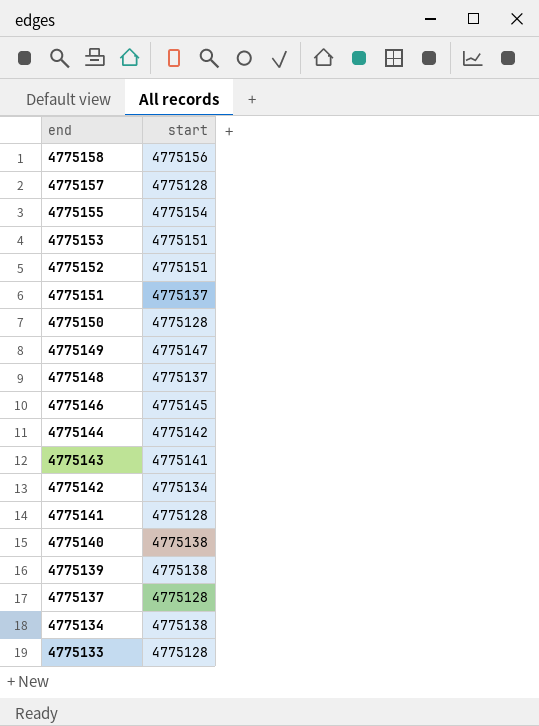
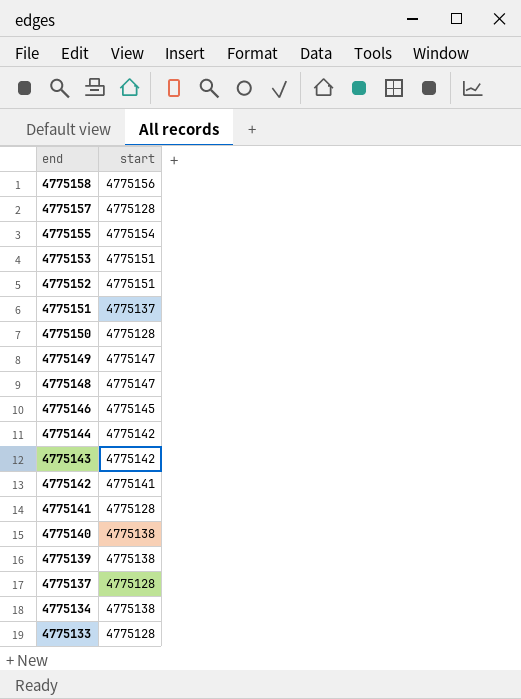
4775148 | start: 4775137 -> 4775147
4775143 | start: 4775141 -> 4775142
4775142 | start: 4775134 -> 4775141

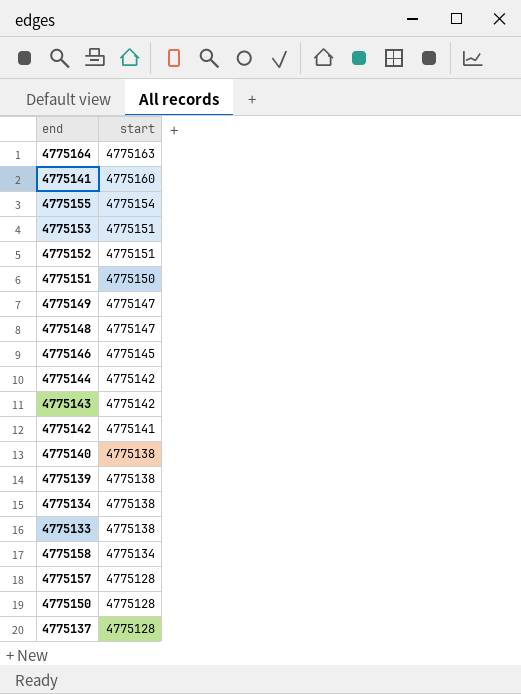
row order: end descending -> start descending
row 4775164: none -> 4775163
4775141 | start: 4775128 -> 4775160
4775151 | start: 4775137 -> 4775150
4775133 | start: 4775128 -> 4775138
4775158 | start: 4775156 -> 4775134

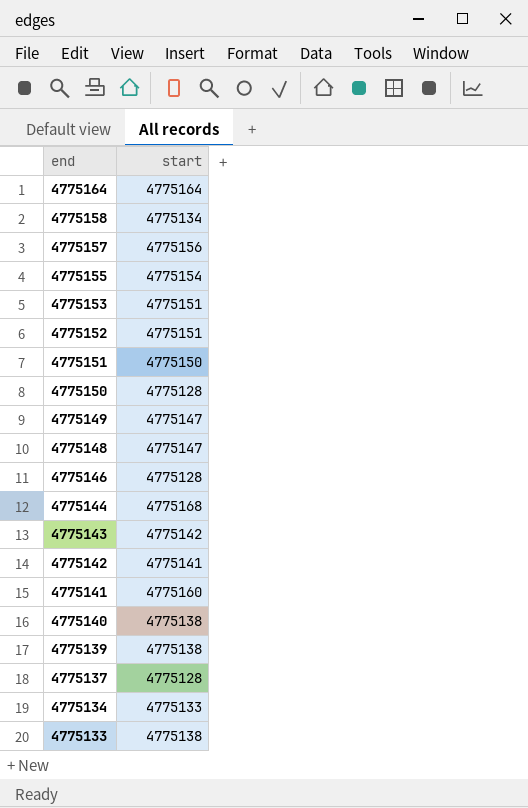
row order: start descending -> end descending
4775164 | start: 4775163 -> 4775164
4775157 | start: 4775128 -> 4775156
4775146 | start: 4775145 -> 4775128
4775144 | start: 4775142 -> 4775168
4775134 | start: 4775138 -> 4775133

